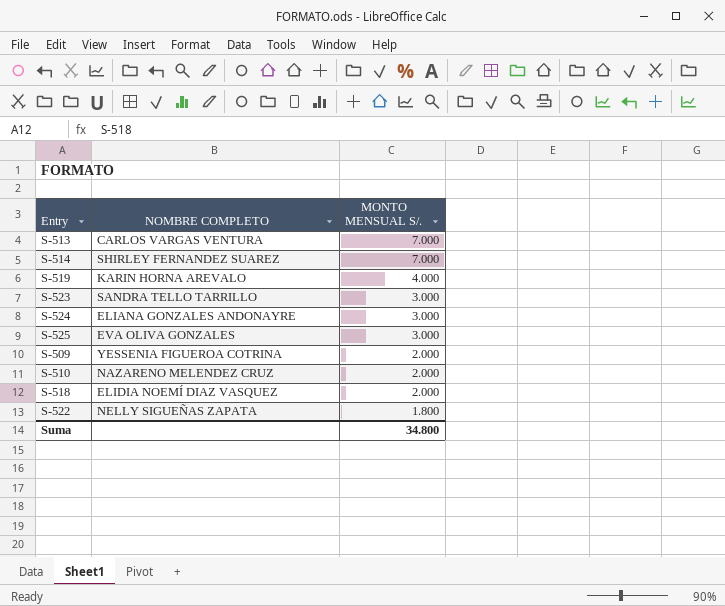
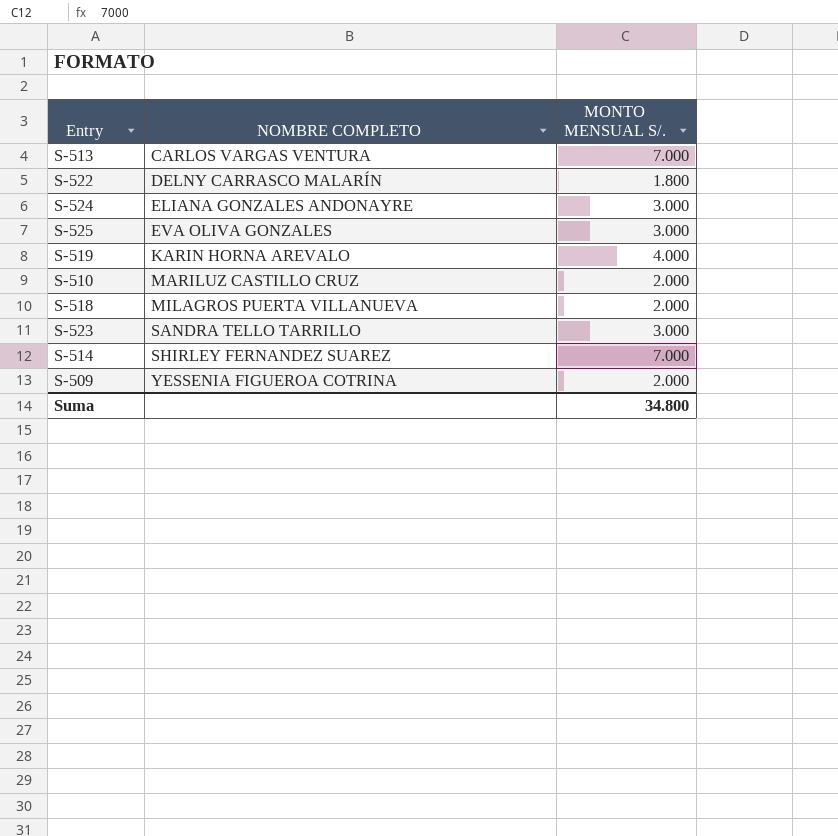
row order: MONTO MENSUAL S/. descending -> NOMBRE COMPLETO ascending
S-522 | NOMBRE COMPLETO: NELLY SIGUEÑAS ZAPATA -> DELNY CARRASCO MALARÍN
S-510 | NOMBRE COMPLETO: NAZARENO MELENDEZ CRUZ -> MARILUZ CASTILLO CRUZ
S-518 | NOMBRE COMPLETO: ELIDIA NOEMÍ DIAZ VASQUEZ -> MILAGROS PUERTA VILLANUEVA

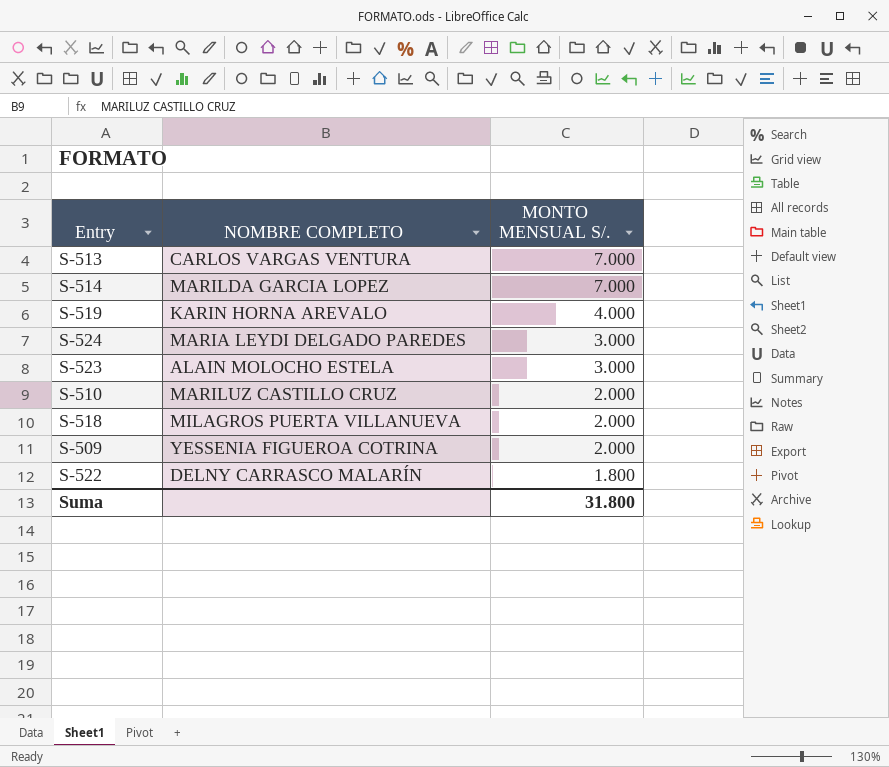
row order: NOMBRE COMPLETO ascending -> MONTO MENSUAL S/. descending
row S-525: EVA OLIVA GONZALES | 3.000 -> none
S-514 | NOMBRE COMPLETO: SHIRLEY FERNANDEZ SUAREZ -> MARILDA GARCIA LOPEZ
S-524 | NOMBRE COMPLETO: ELIANA GONZALES ANDONAYRE -> MARIA LEYDI DELGADO PAREDES
S-523 | NOMBRE COMPLETO: SANDRA TELLO TARRILLO -> ALAIN MOLOCHO ESTELA
Suma | MONTO MENSUAL S/.: 34.800 -> 31.800

